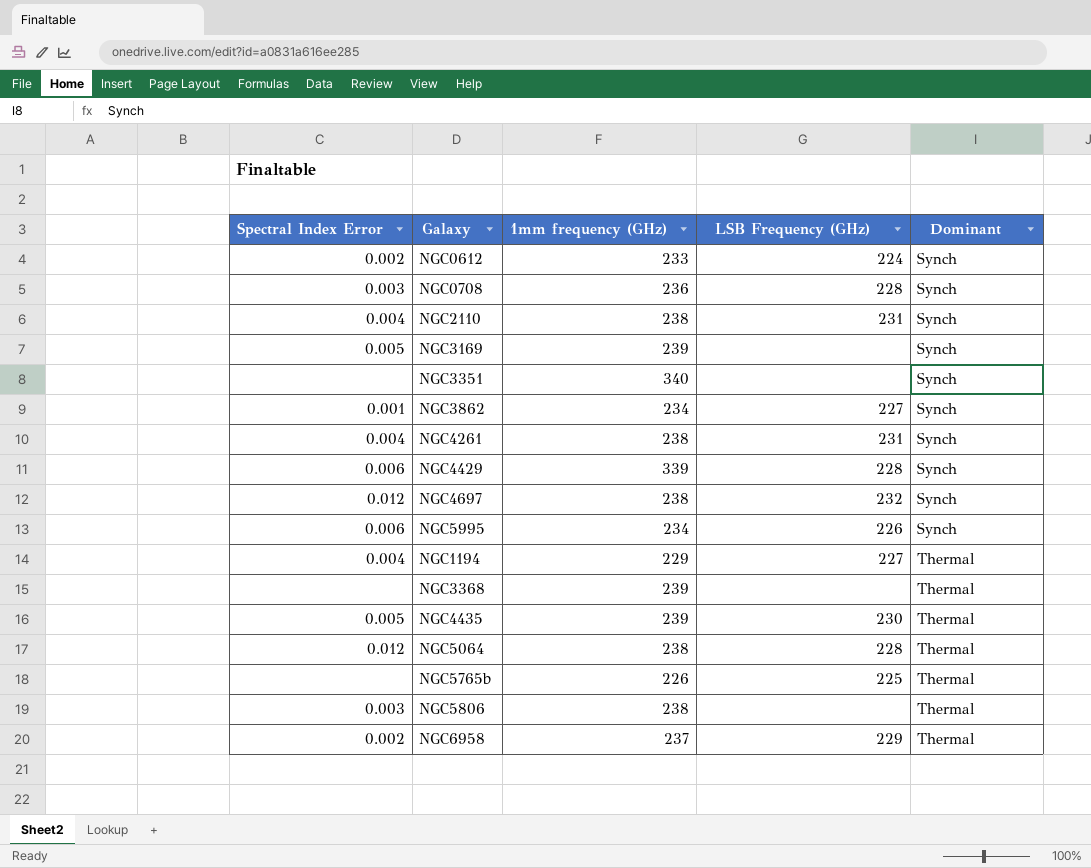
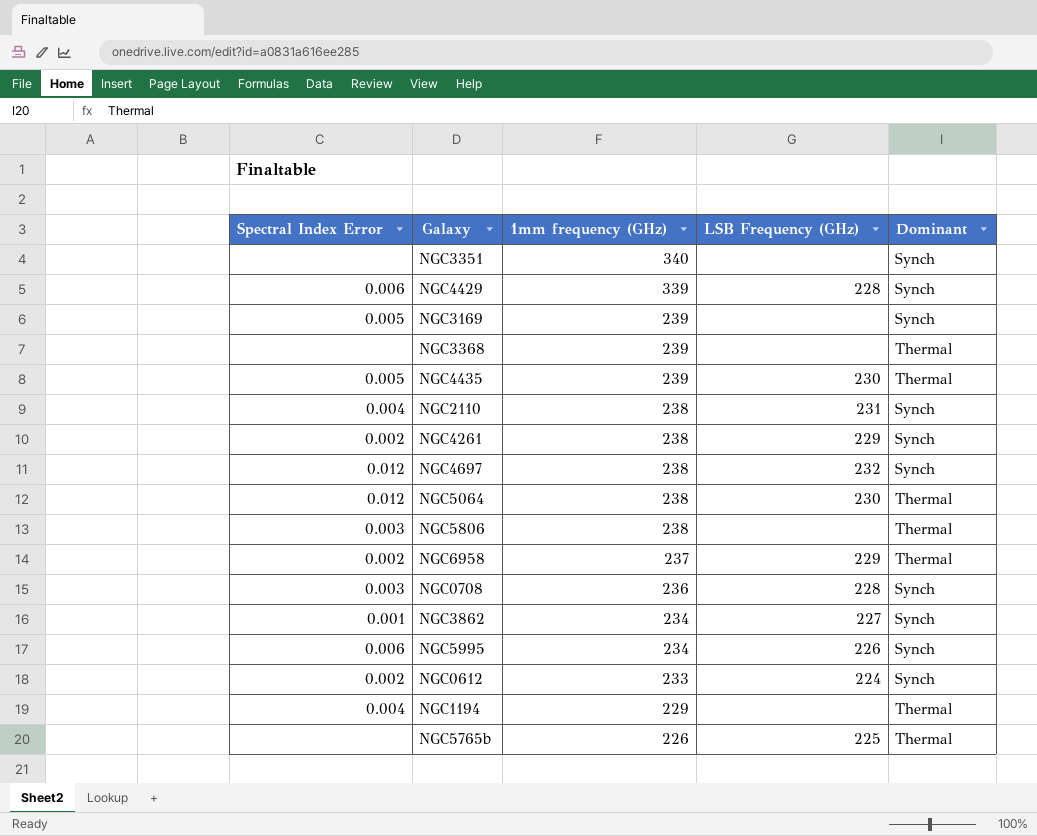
row order: Dominant ascending -> 1mm frequency (GHz) descending
NGC4261 | Spectral Index Error: 0.004 -> 0.002
NGC4261 | LSB Frequency (GHz): 231 -> 229
NGC5064 | LSB Frequency (GHz): 228 -> 230
NGC1194 | LSB Frequency (GHz): 227 -> none

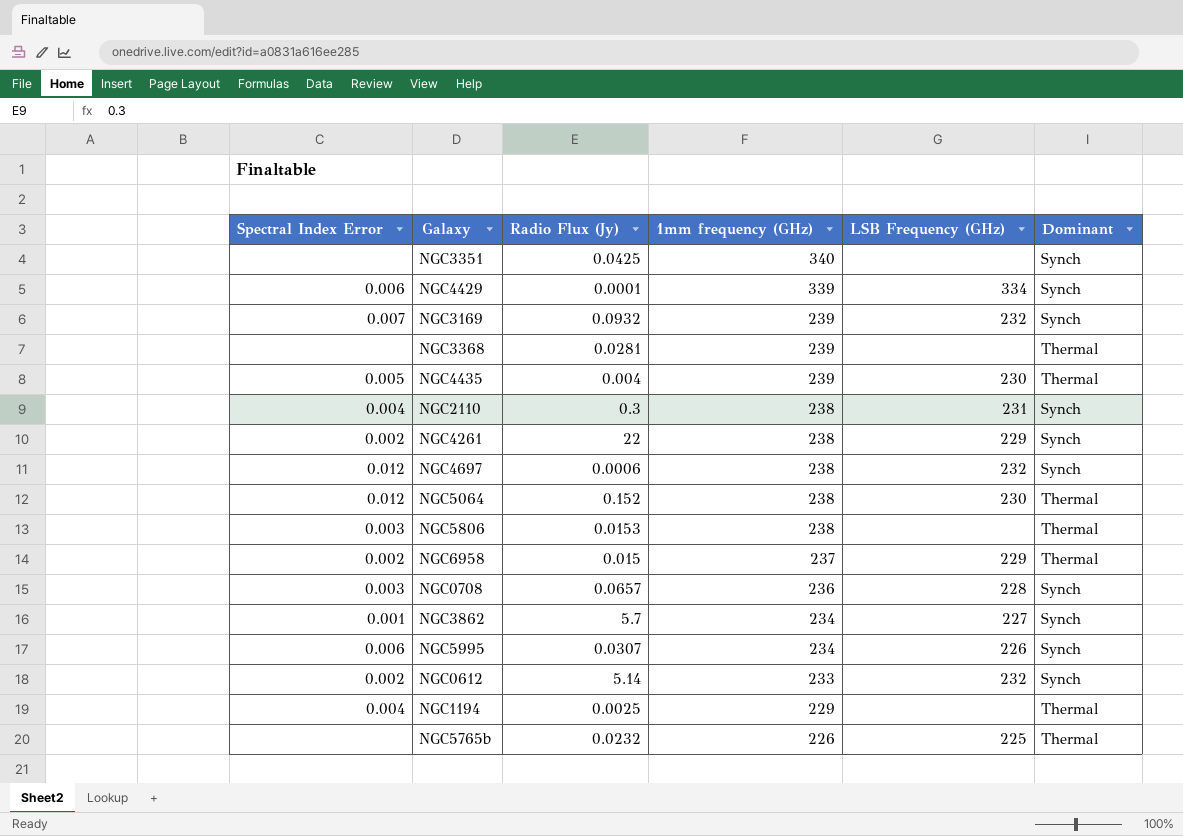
column Radio Flux (Jy) | position: none -> 3
NGC4429 | LSB Frequency (GHz): 228 -> 334
NGC3169 | Spectral Index Error: 0.005 -> 0.007
NGC3169 | LSB Frequency (GHz): none -> 232
NGC0612 | LSB Frequency (GHz): 224 -> 232

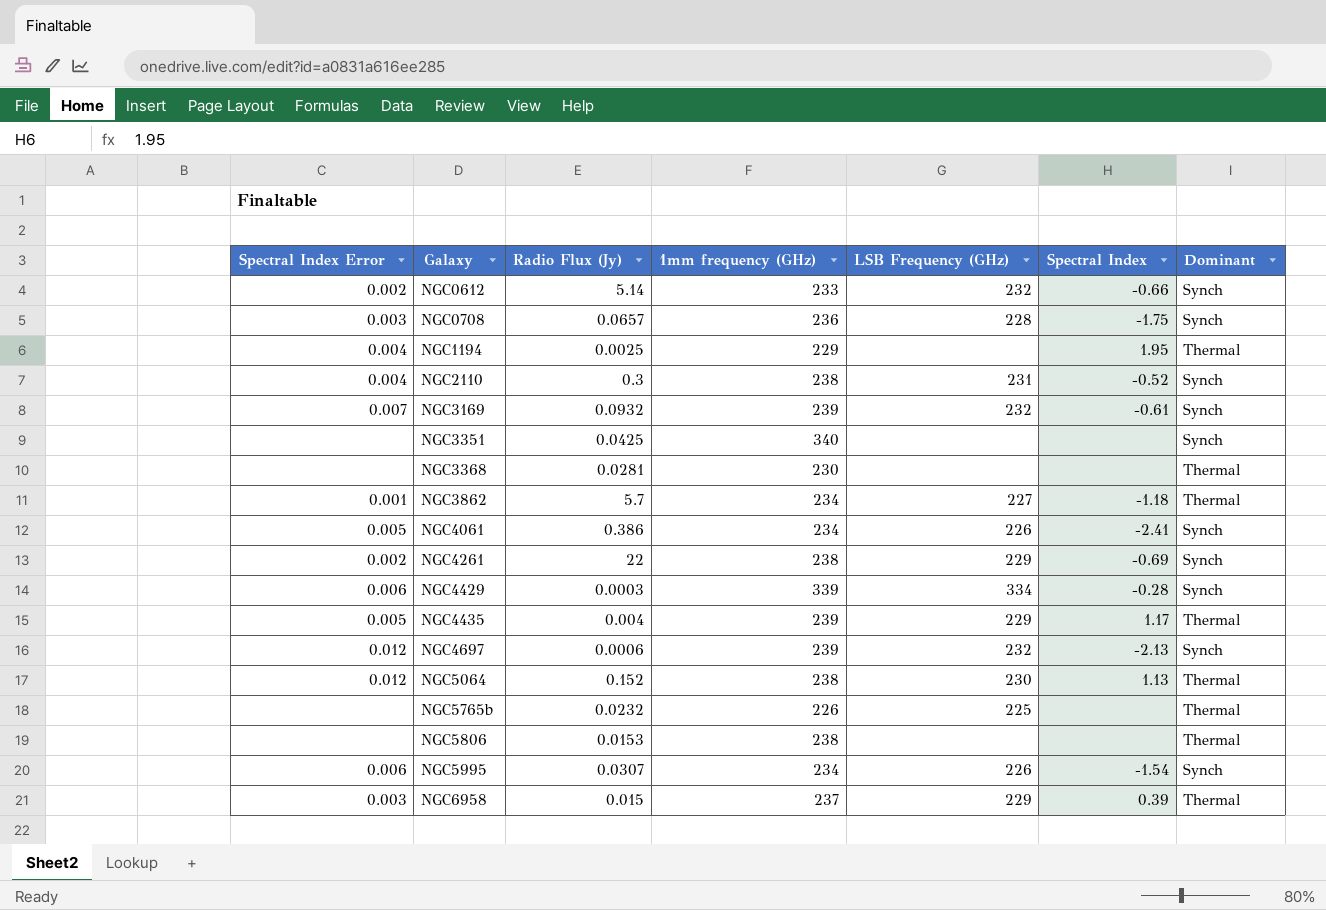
row order: 1mm frequency (GHz) descending -> Galaxy ascending
column Spectral Index | position: none -> 6
NGC3368 | 1mm frequency (GHz): 239 -> 230
NGC3862 | Dominant: Synch -> Thermal
row NGC4061: none -> 0.005 | 0.386 | 234 | 226 | -2.41 | Synch
NGC4429 | Radio Flux (Jy): 0.0001 -> 0.0003
NGC4435 | LSB Frequency (GHz): 230 -> 229
NGC4697 | 1mm frequency (GHz): 238 -> 239
NGC5806 | Spectral Index Error: 0.003 -> none
NGC6958 | Spectral Index Error: 0.002 -> 0.003

